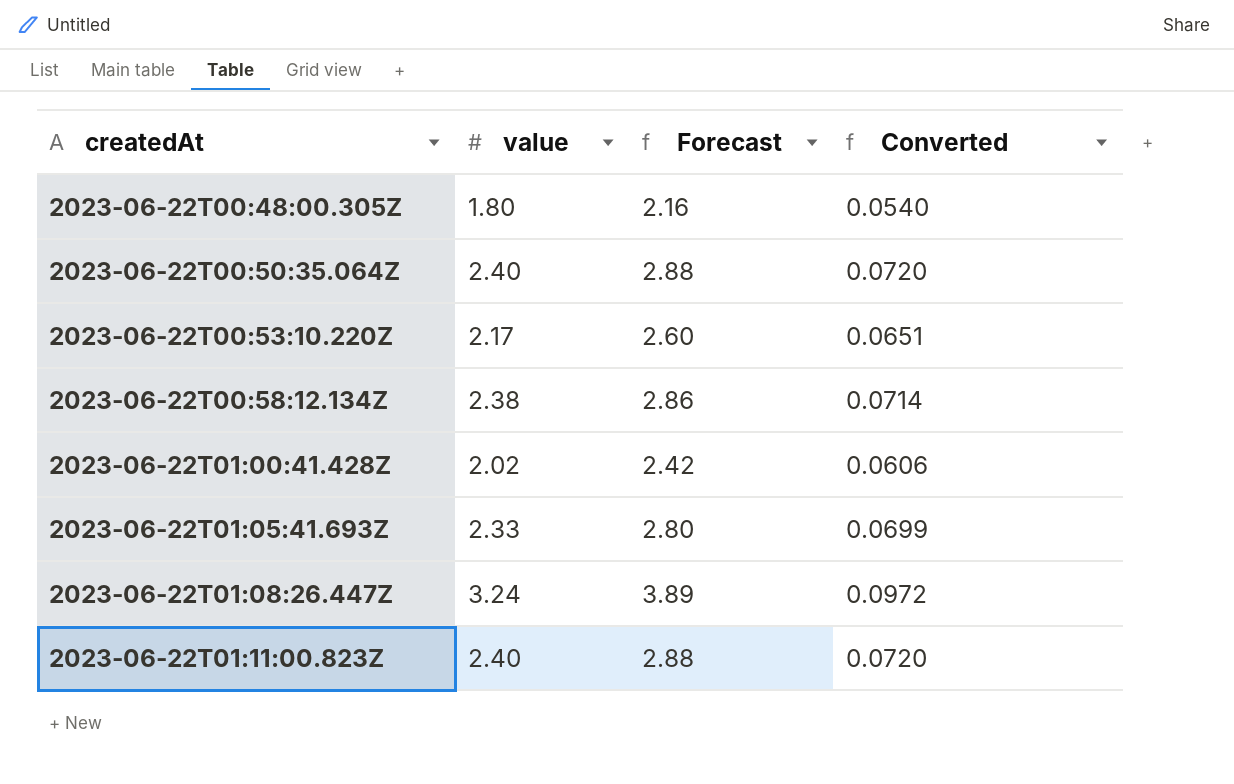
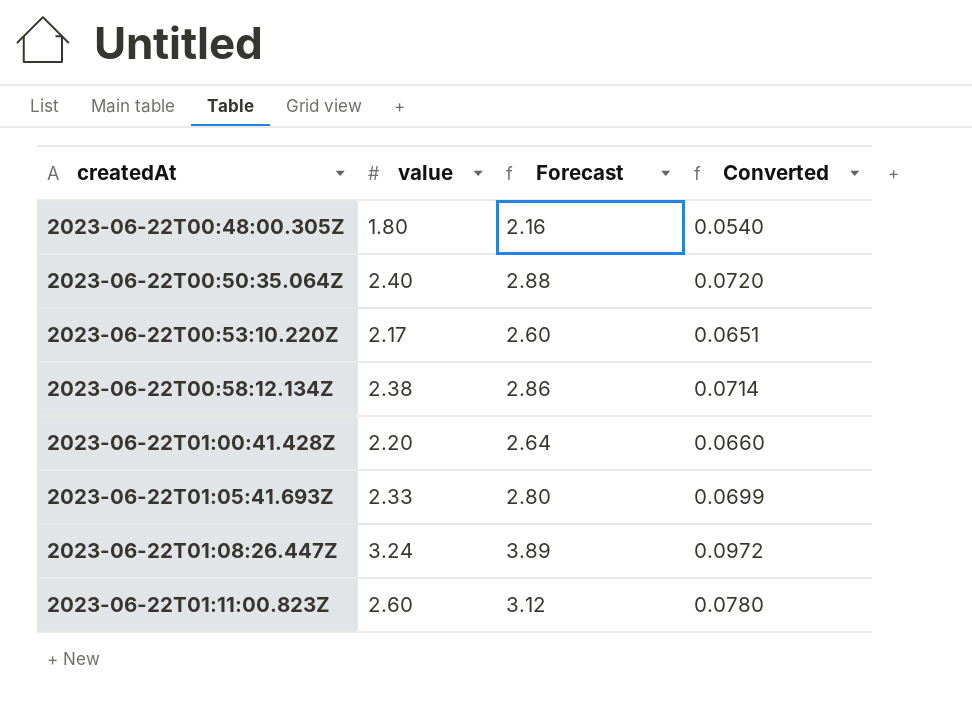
2023-06-22T01:00:41.428Z | value: 2.02 -> 2.20
2023-06-22T01:00:41.428Z | Forecast: 2.42 -> 2.64
2023-06-22T01:00:41.428Z | Converted: 0.0606 -> 0.0660
2023-06-22T01:11:00.823Z | value: 2.40 -> 2.60
2023-06-22T01:11:00.823Z | Forecast: 2.88 -> 3.12
2023-06-22T01:11:00.823Z | Converted: 0.0720 -> 0.0780

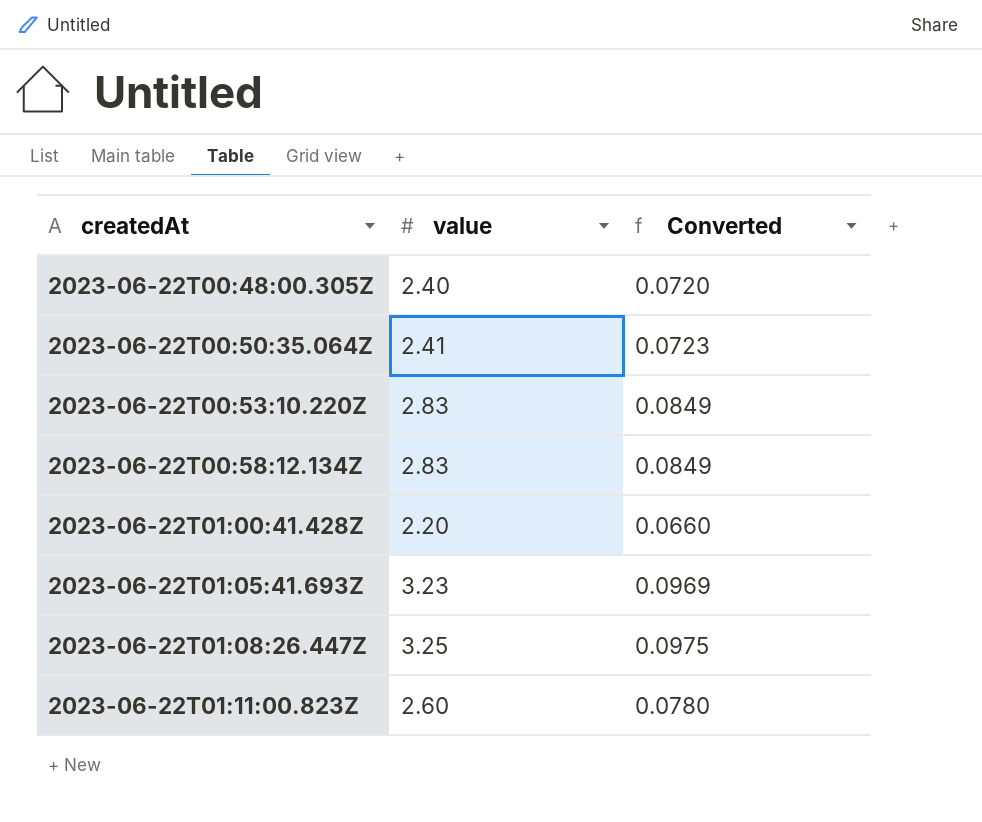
column Forecast | formula: [value] * 1.2 -> none
2023-06-22T00:48:00.305Z | value: 1.80 -> 2.40
2023-06-22T00:48:00.305Z | Converted: 0.0540 -> 0.0720
2023-06-22T00:50:35.064Z | value: 2.40 -> 2.41
2023-06-22T00:50:35.064Z | Converted: 0.0720 -> 0.0723
2023-06-22T00:53:10.220Z | value: 2.17 -> 2.83
2023-06-22T00:53:10.220Z | Converted: 0.0651 -> 0.0849
2023-06-22T00:58:12.134Z | value: 2.38 -> 2.83
2023-06-22T00:58:12.134Z | Converted: 0.0714 -> 0.0849
2023-06-22T01:05:41.693Z | value: 2.33 -> 3.23
2023-06-22T01:05:41.693Z | Converted: 0.0699 -> 0.0969
2023-06-22T01:08:26.447Z | value: 3.24 -> 3.25
2023-06-22T01:08:26.447Z | Converted: 0.0972 -> 0.0975

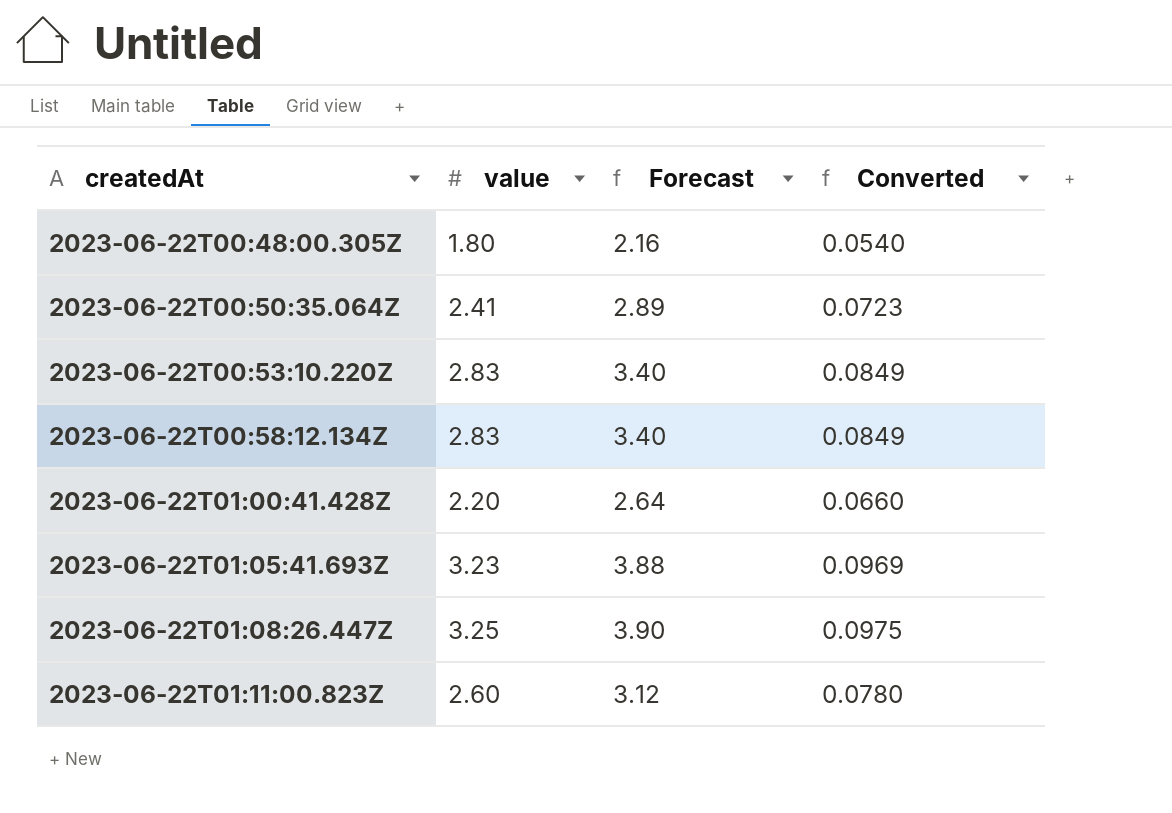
column Forecast | formula: none -> [value] * 1.2
2023-06-22T00:48:00.305Z | value: 2.40 -> 1.80
2023-06-22T00:48:00.305Z | Converted: 0.0720 -> 0.0540

